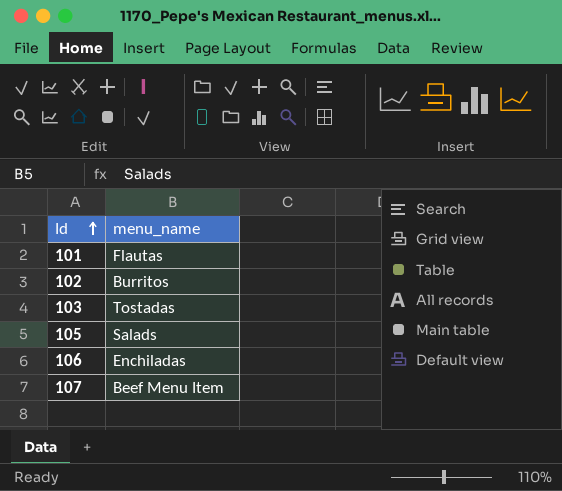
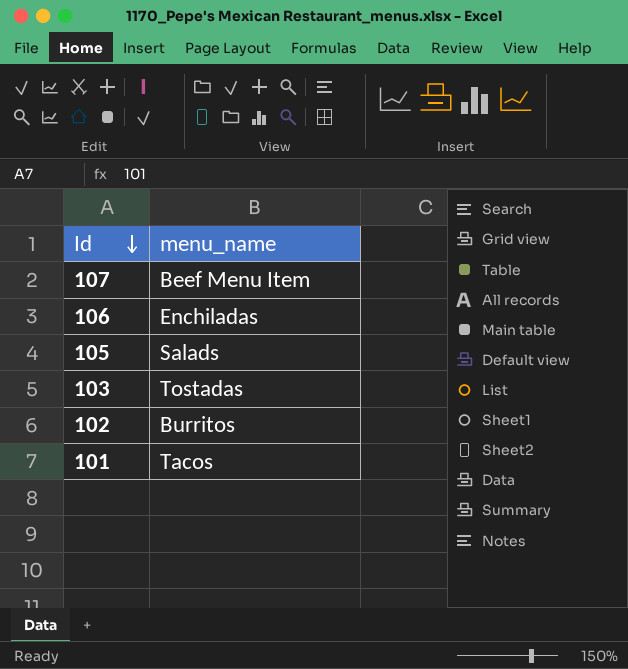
row order: Id ascending -> Id descending
101 | menu_name: Flautas -> Tacos

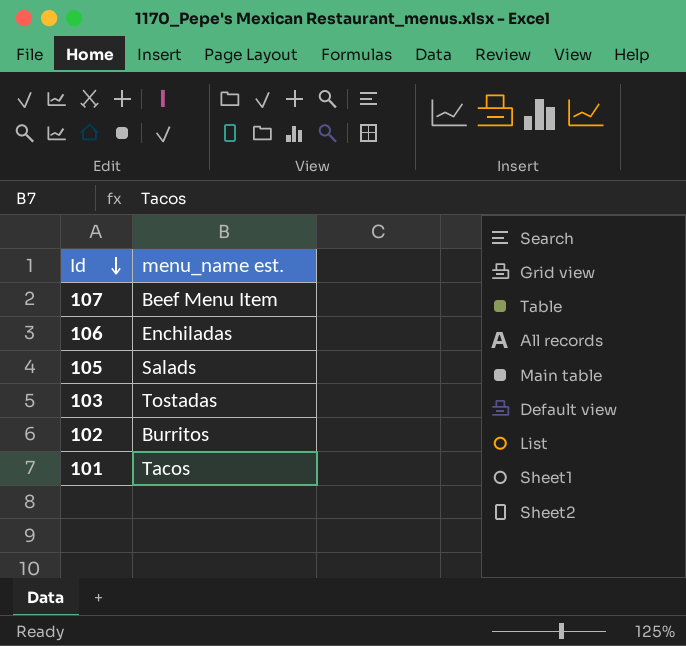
column name: menu_name -> menu_name est.

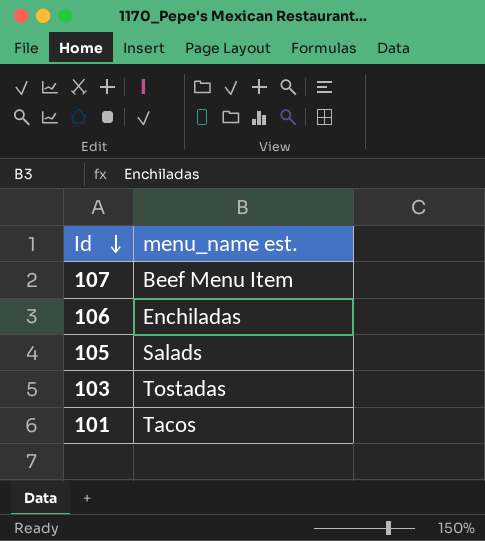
row 102: Burritos -> none

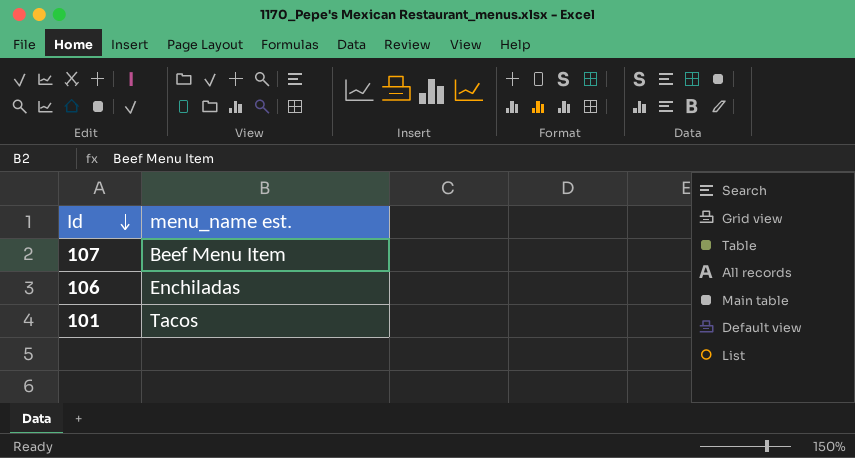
row 105: Salads -> none
row 103: Tostadas -> none

